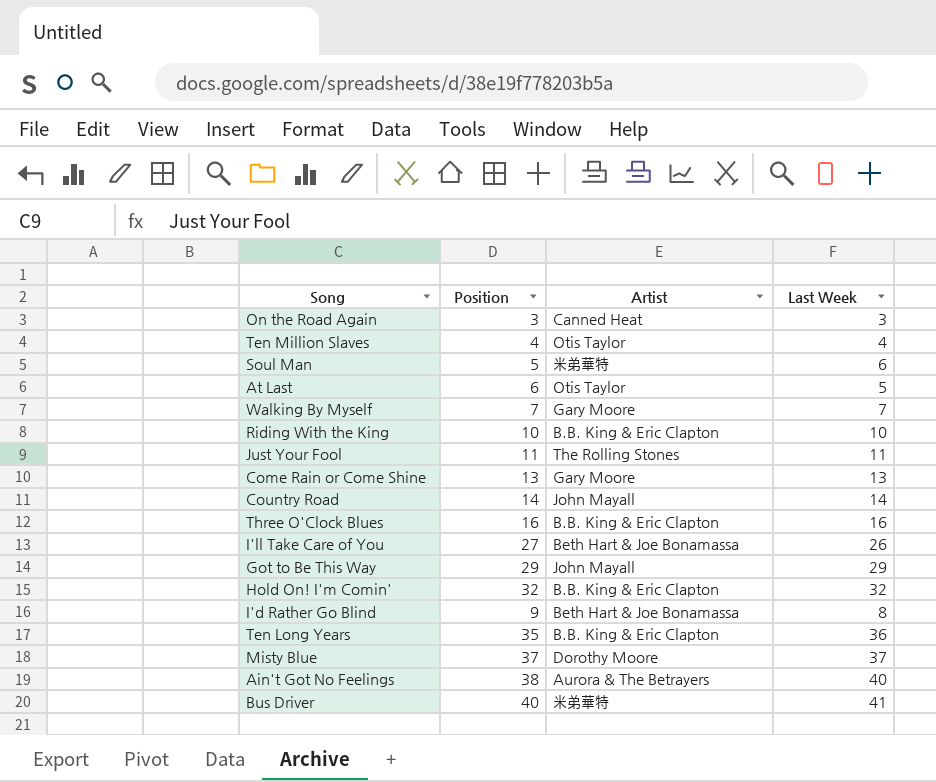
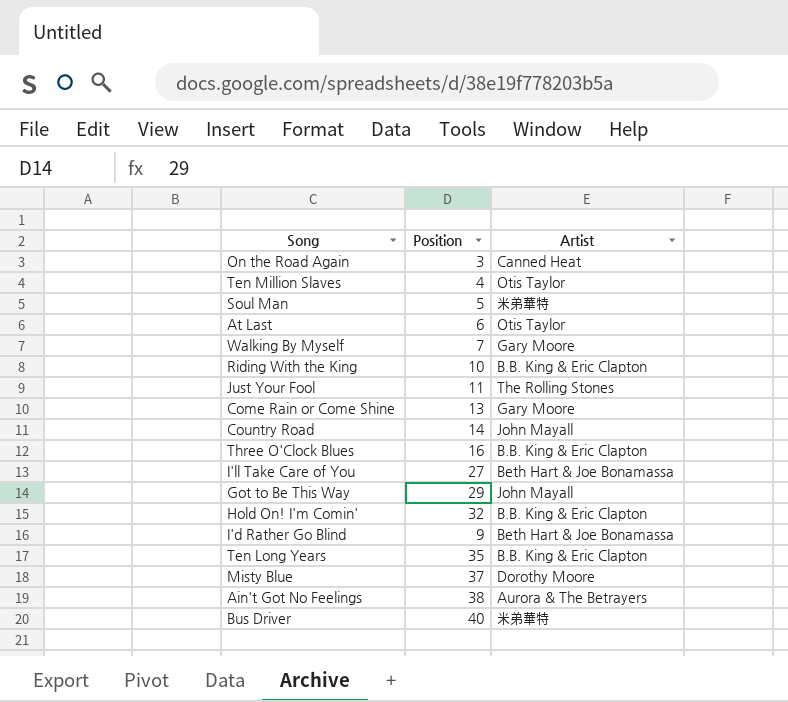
column Last Week | position: 4 -> none

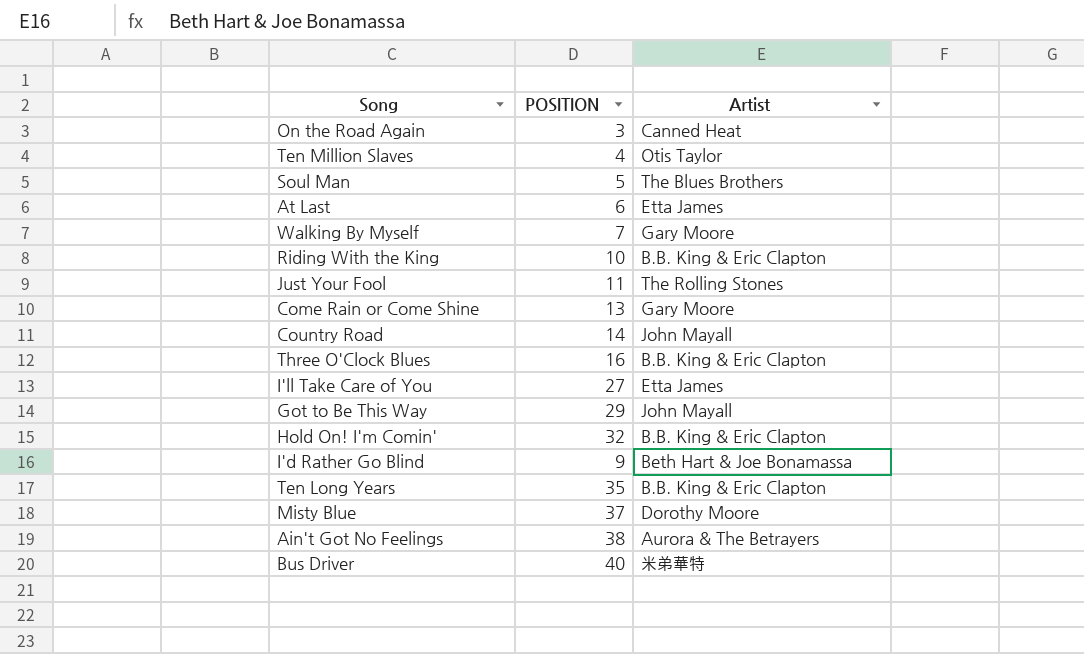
column name: Position -> POSITION
Soul Man | Artist: 米弟華特 -> The Blues Brothers
At Last | Artist: Otis Taylor -> Etta James
I'll Take Care of You | Artist: Beth Hart & Joe Bonamassa -> Etta James

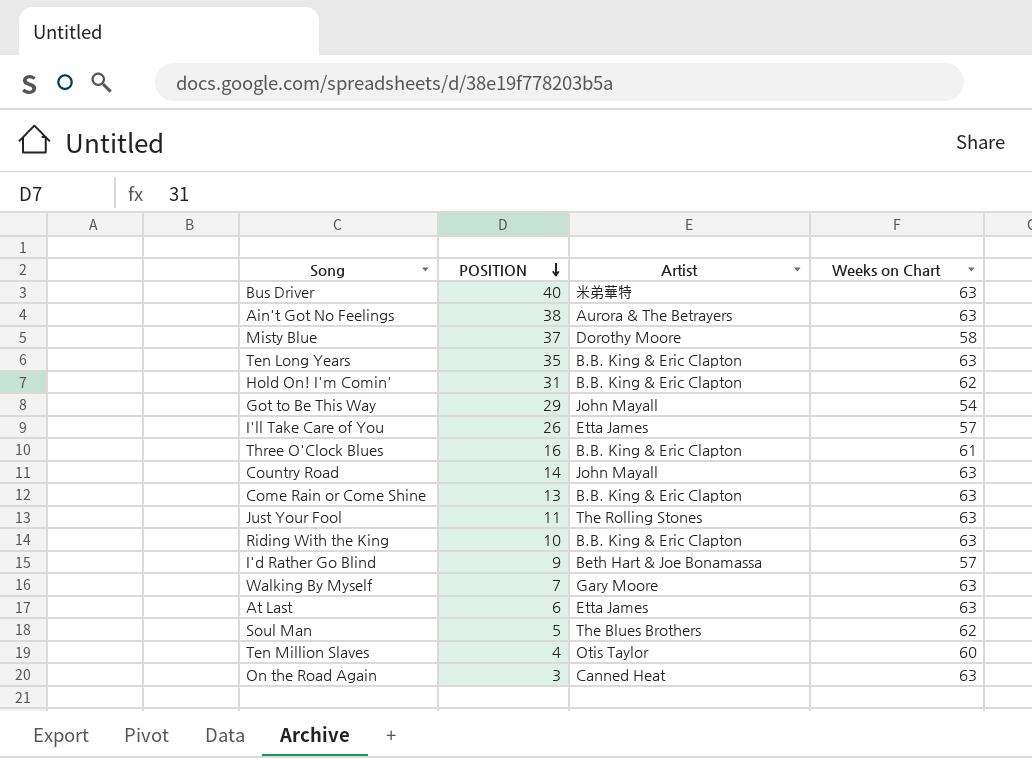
row order: none -> POSITION descending
column Weeks on Chart | position: none -> 4
Hold On! I'm Comin' | POSITION: 32 -> 31
I'll Take Care of You | POSITION: 27 -> 26
Come Rain or Come Shine | Artist: Gary Moore -> B.B. King & Eric Clapton

